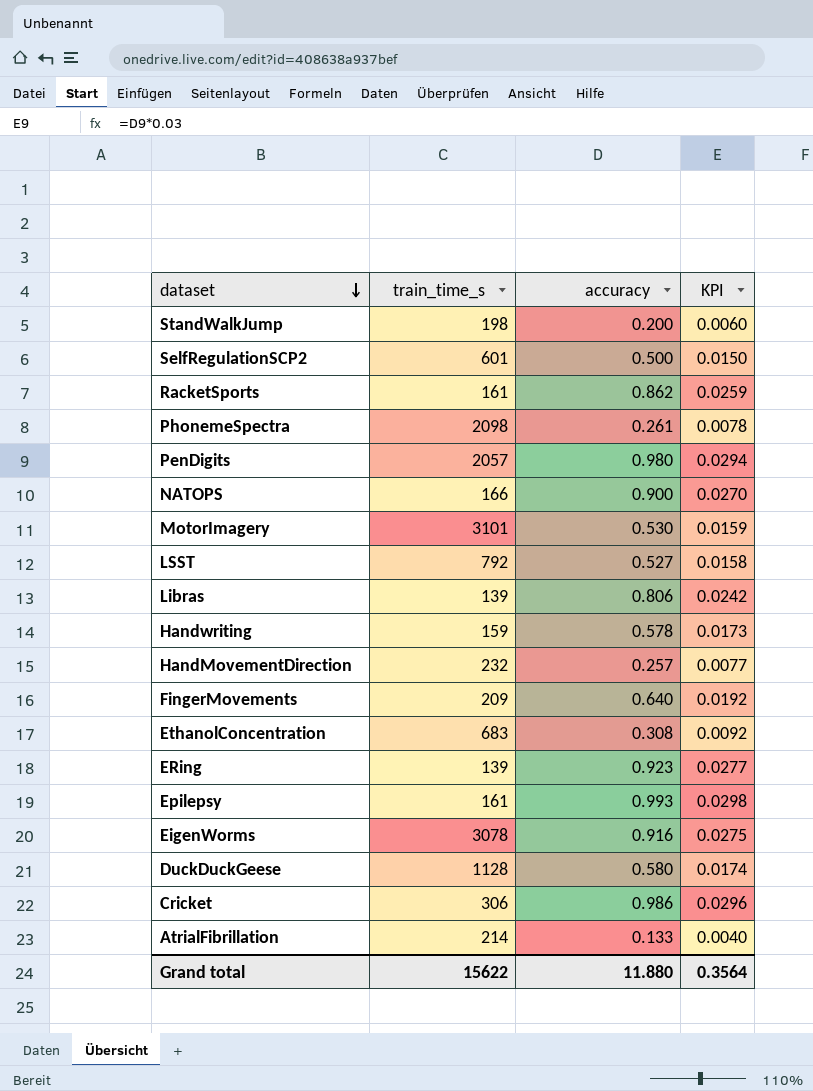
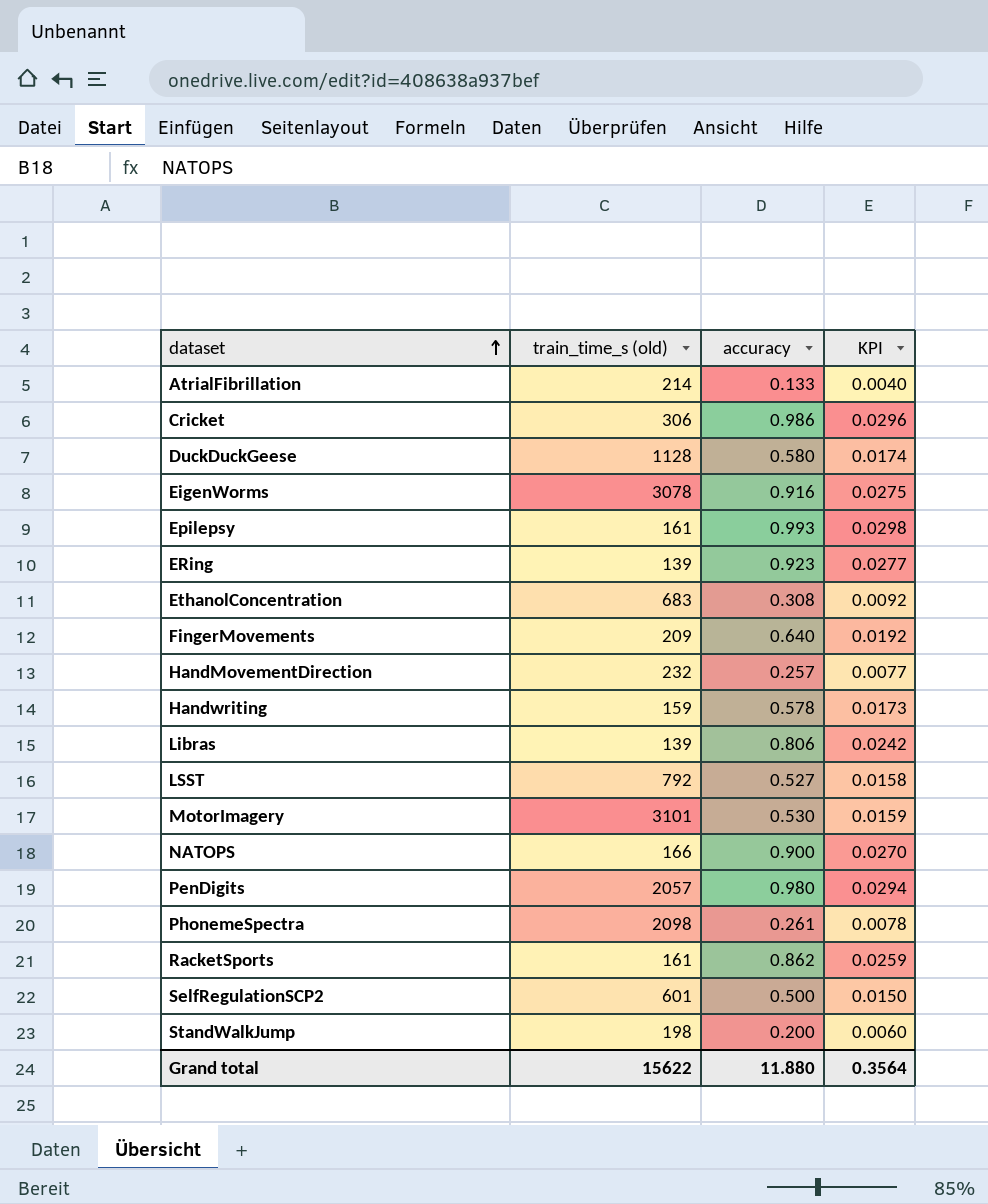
row order: dataset descending -> dataset ascending
column name: train_time_s -> train_time_s (old)

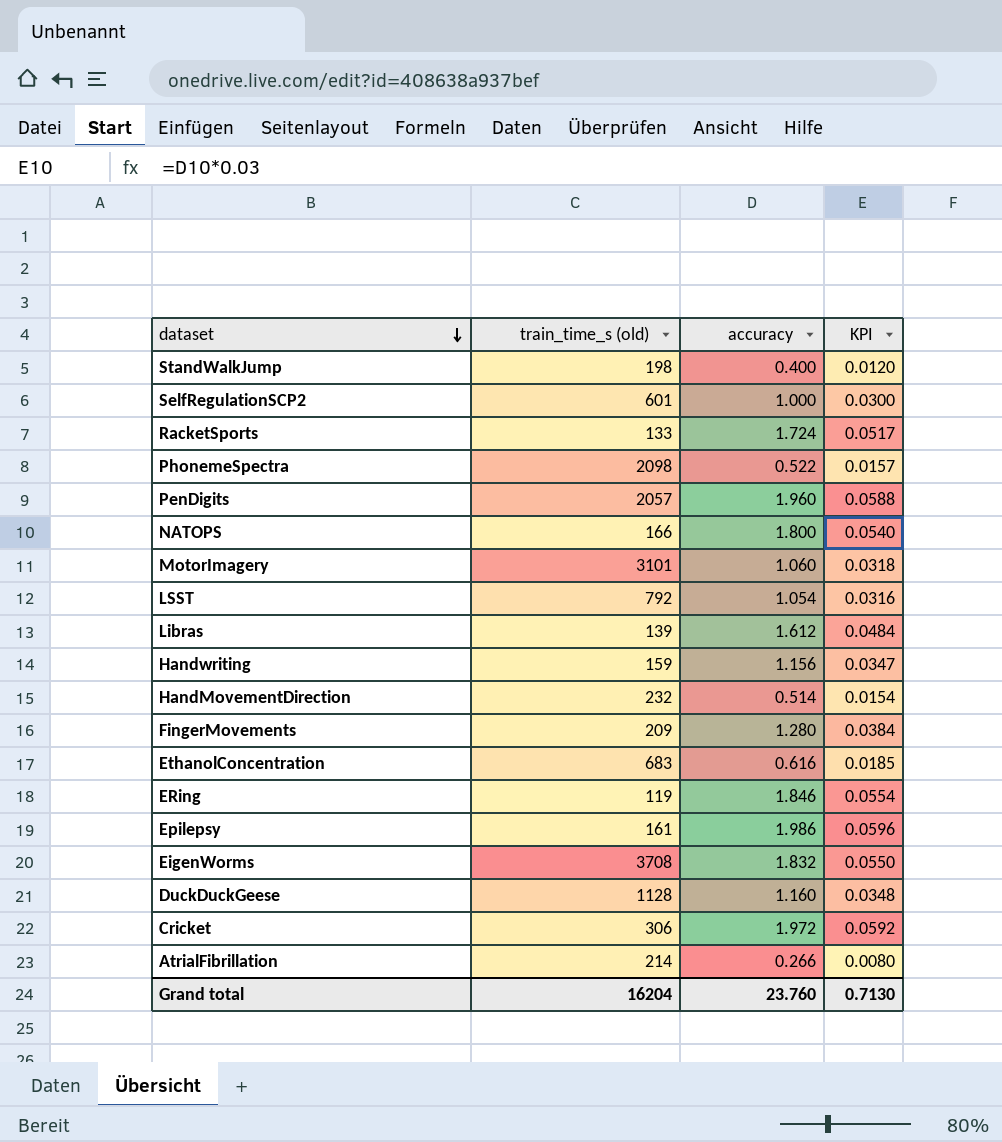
row order: dataset ascending -> dataset descending
StandWalkJump | accuracy: 0.200 -> 0.400
StandWalkJump | KPI: 0.0060 -> 0.0120
SelfRegulationSCP2 | accuracy: 0.500 -> 1.000
SelfRegulationSCP2 | KPI: 0.0150 -> 0.0300
RacketSports | train_time_s (old): 161 -> 133
RacketSports | accuracy: 0.862 -> 1.724
RacketSports | KPI: 0.0259 -> 0.0517
PhonemeSpectra | accuracy: 0.261 -> 0.522
PhonemeSpectra | KPI: 0.0078 -> 0.0157
PenDigits | accuracy: 0.980 -> 1.960
PenDigits | KPI: 0.0294 -> 0.0588
NATOPS | accuracy: 0.900 -> 1.800
NATOPS | KPI: 0.0270 -> 0.0540
MotorImagery | accuracy: 0.530 -> 1.060
MotorImagery | KPI: 0.0159 -> 0.0318
LSST | accuracy: 0.527 -> 1.054
LSST | KPI: 0.0158 -> 0.0316
Libras | accuracy: 0.806 -> 1.612
Libras | KPI: 0.0242 -> 0.0484
Handwriting | accuracy: 0.578 -> 1.156
Handwriting | KPI: 0.0173 -> 0.0347
HandMovementDirection | accuracy: 0.257 -> 0.514
HandMovementDirection | KPI: 0.0077 -> 0.0154
FingerMovements | accuracy: 0.640 -> 1.280
FingerMovements | KPI: 0.0192 -> 0.0384
EthanolConcentration | accuracy: 0.308 -> 0.616
EthanolConcentration | KPI: 0.0092 -> 0.0185
ERing | train_time_s (old): 139 -> 119
ERing | accuracy: 0.923 -> 1.846
ERing | KPI: 0.0277 -> 0.0554
Epilepsy | accuracy: 0.993 -> 1.986
Epilepsy | KPI: 0.0298 -> 0.0596
EigenWorms | train_time_s (old): 3078 -> 3708
EigenWorms | accuracy: 0.916 -> 1.832
EigenWorms | KPI: 0.0275 -> 0.0550
DuckDuckGeese | accuracy: 0.580 -> 1.160
DuckDuckGeese | KPI: 0.0174 -> 0.0348
Cricket | accuracy: 0.986 -> 1.972
Cricket | KPI: 0.0296 -> 0.0592
AtrialFibrillation | accuracy: 0.133 -> 0.266
AtrialFibrillation | KPI: 0.0040 -> 0.0080
Grand total | train_time_s (old): 15622 -> 16204
Grand total | accuracy: 11.880 -> 23.760
Grand total | KPI: 0.3564 -> 0.7130

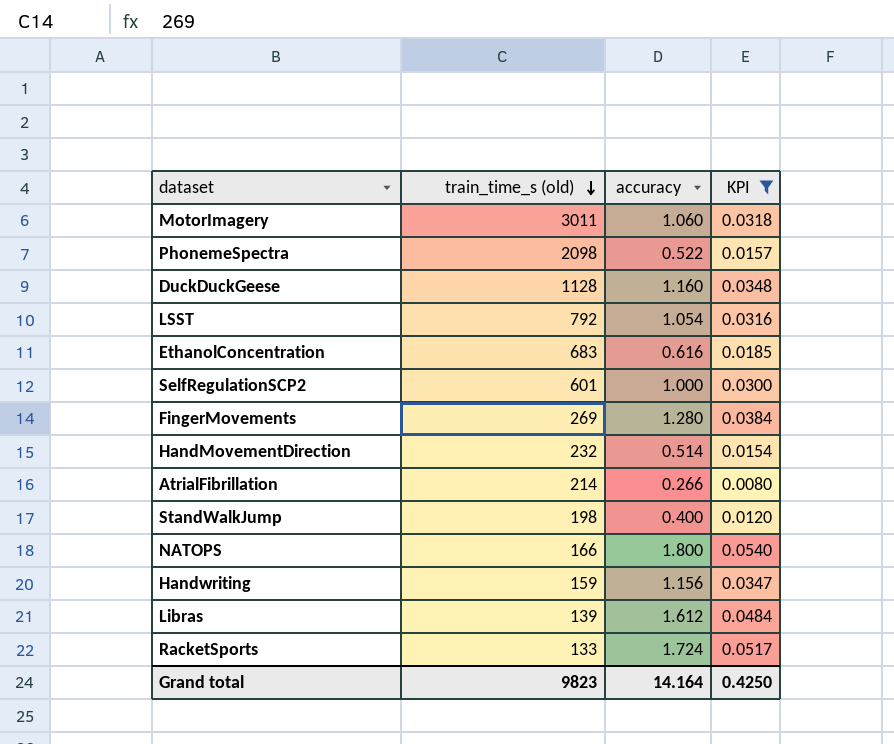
filter: none -> KPI <= 0.0540
row order: dataset descending -> train_time_s (old) descending
MotorImagery | train_time_s (old): 3101 -> 3011
FingerMovements | train_time_s (old): 209 -> 269
Grand total | train_time_s (old): 16204 -> 9823
Grand total | accuracy: 23.760 -> 14.164
Grand total | KPI: 0.7130 -> 0.4250

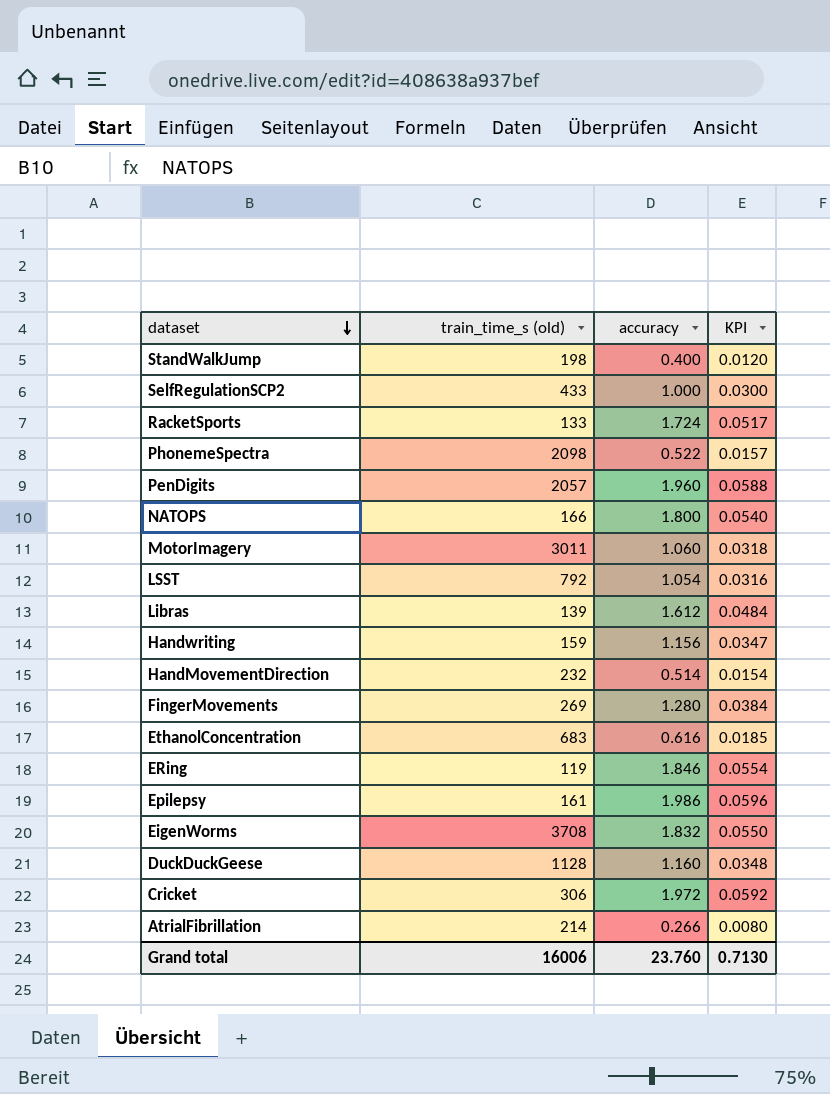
filter: KPI <= 0.0540 -> none
row order: train_time_s (old) descending -> dataset descending
SelfRegulationSCP2 | train_time_s (old): 601 -> 433
Grand total | train_time_s (old): 9823 -> 16006
Grand total | accuracy: 14.164 -> 23.760
Grand total | KPI: 0.4250 -> 0.7130

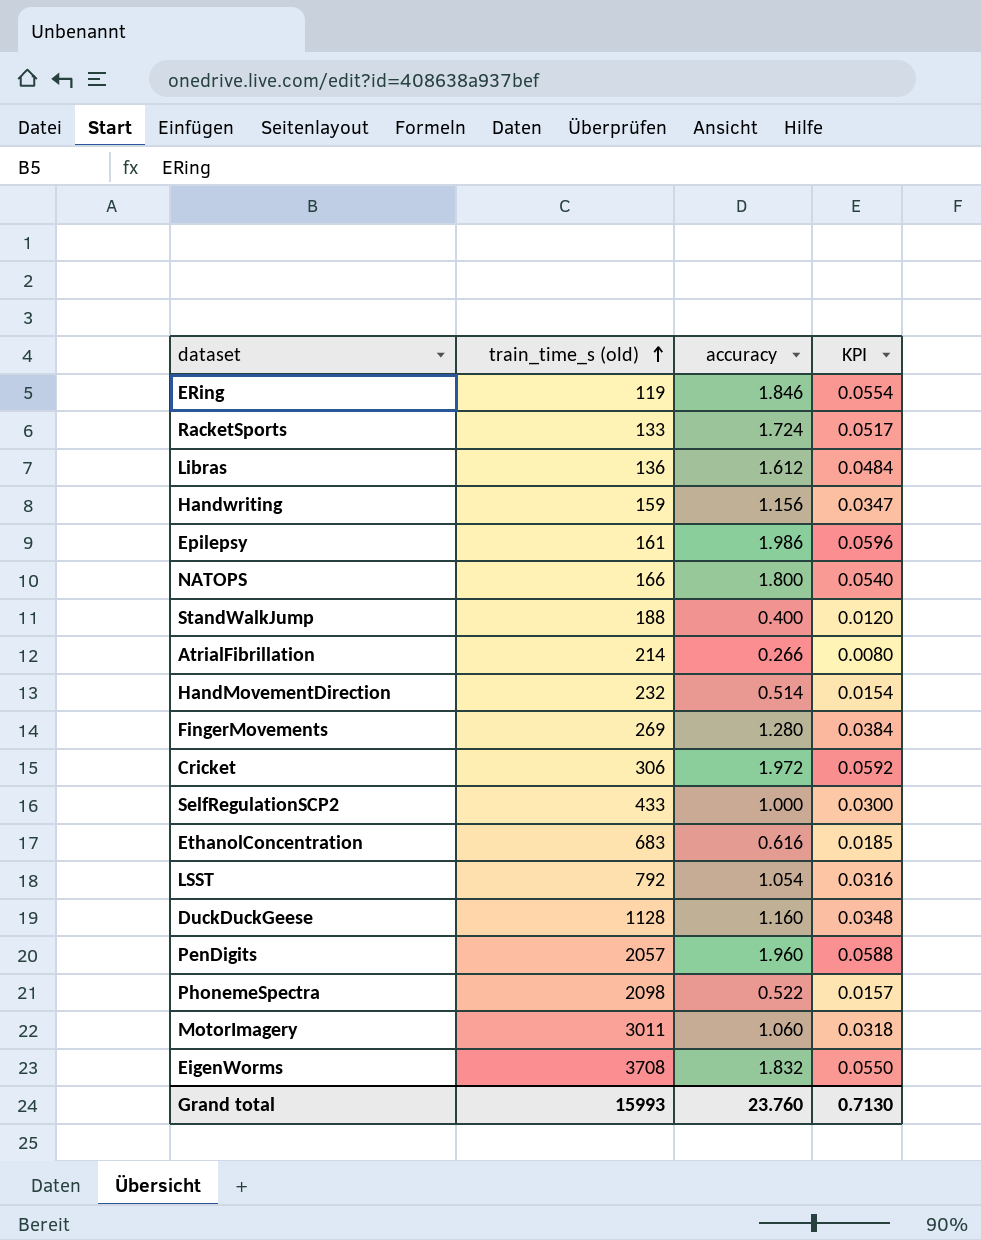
row order: dataset descending -> train_time_s (old) ascending
Libras | train_time_s (old): 139 -> 136
StandWalkJump | train_time_s (old): 198 -> 188
Grand total | train_time_s (old): 16006 -> 15993

